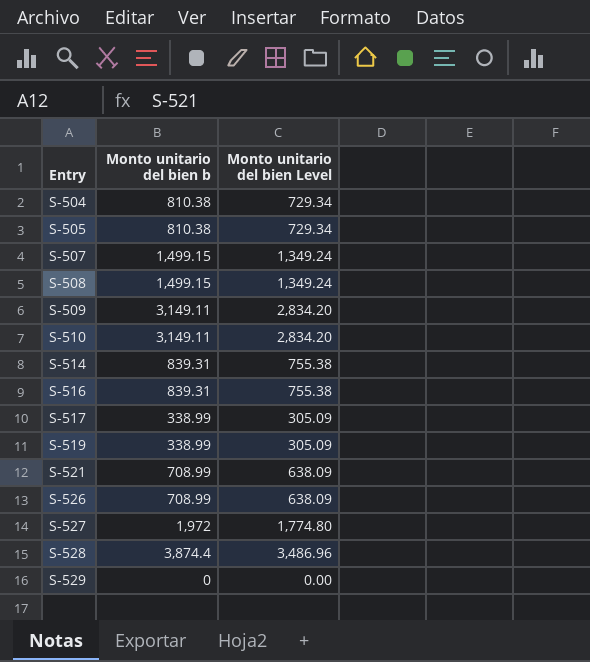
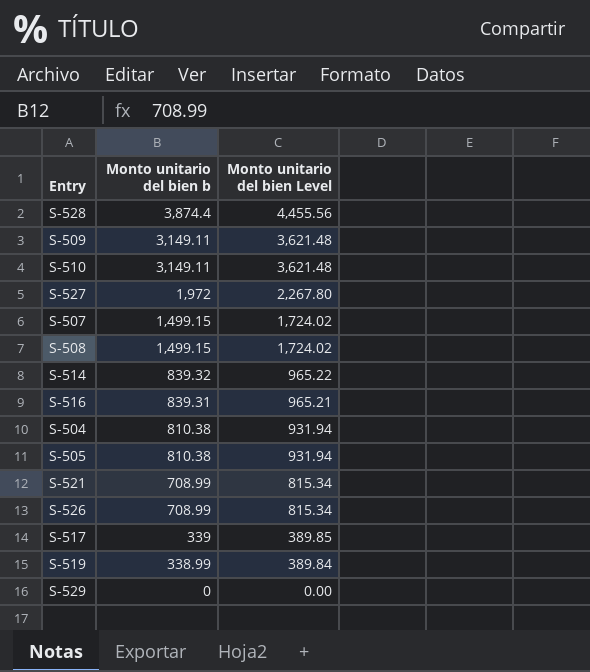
row order: Entry ascending -> Monto unitario del bien b descending
column Monto unitario del bien Level | formula: [Monto unitario del bien b] * 0.9 -> [Monto unitario del bien b] * 1.15
S-514 | Monto unitario del bien b: 839.31 -> 839.32
S-517 | Monto unitario del bien b: 338.99 -> 339

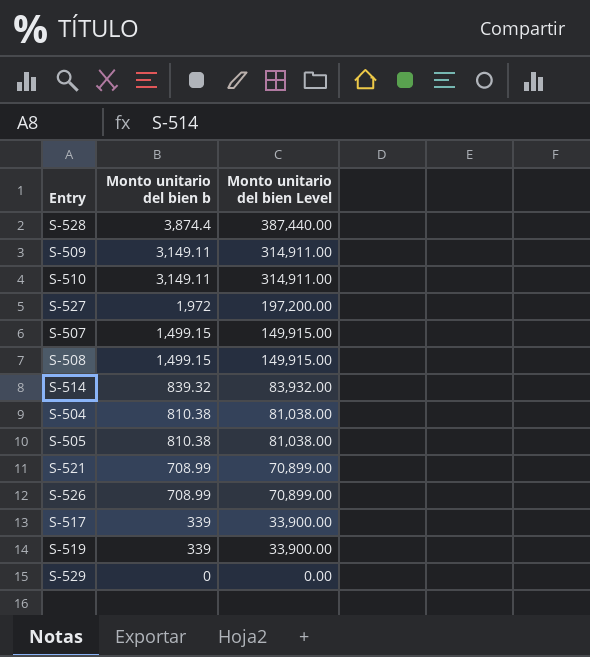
column Monto unitario del bien Level | formula: [Monto unitario del bien b] * 1.15 -> [Monto unitario del bien b] * 100
row S-516: 839.31 | 965.21 -> none
S-519 | Monto unitario del bien b: 338.99 -> 339

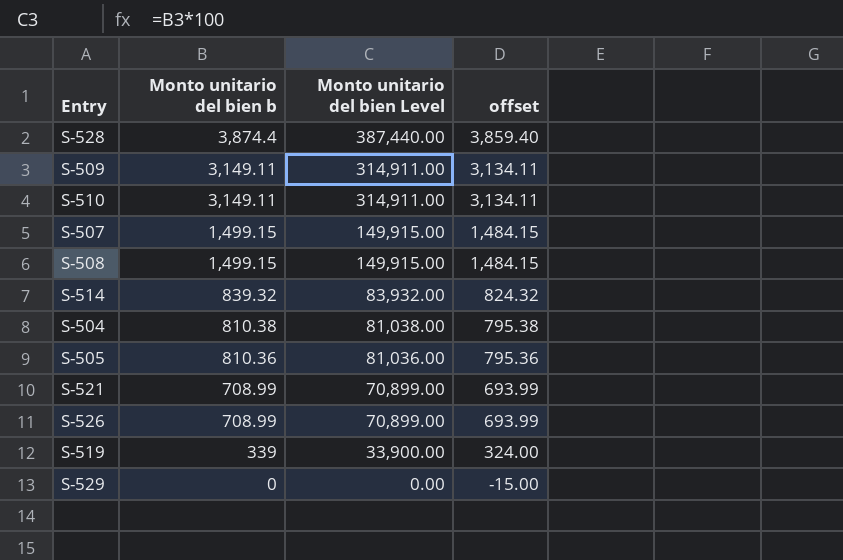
column offset | formula: none -> [Monto unitario del bien b] - 15
row S-527: 1,972 | 197,200.00 -> none
row S-517: 339 | 33,900.00 -> none
S-505 | Monto unitario del bien b: 810.38 -> 810.36
S-505 | Monto unitario del bien Level: 81,038.00 -> 81,036.00

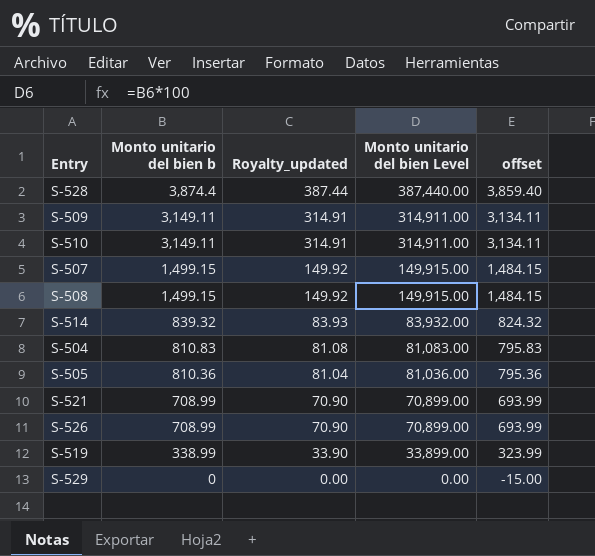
column Royalty_updated | formula: none -> [Monto unitario del bien b] * 0.1
S-504 | Monto unitario del bien b: 810.38 -> 810.83
S-504 | Monto unitario del bien Level: 81,038.00 -> 81,083.00
S-504 | offset: 795.38 -> 795.83
S-519 | Monto unitario del bien b: 339 -> 338.99
S-519 | Monto unitario del bien Level: 33,900.00 -> 33,899.00
S-519 | offset: 324.00 -> 323.99

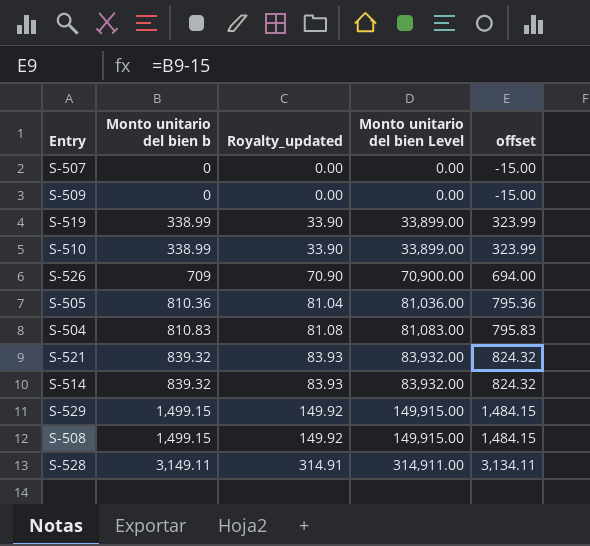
row order: Monto unitario del bien b descending -> Monto unitario del bien b ascending
S-507 | Monto unitario del bien b: 1,499.15 -> 0
S-507 | Royalty_updated: 149.92 -> 0.00
S-507 | Monto unitario del bien Level: 149,915.00 -> 0.00
S-507 | offset: 1,484.15 -> -15.00
S-509 | Monto unitario del bien b: 3,149.11 -> 0
S-509 | Royalty_updated: 314.91 -> 0.00
S-509 | Monto unitario del bien Level: 314,911.00 -> 0.00
S-509 | offset: 3,134.11 -> -15.00
S-510 | Monto unitario del bien b: 3,149.11 -> 338.99
S-510 | Royalty_updated: 314.91 -> 33.90
S-510 | Monto unitario del bien Level: 314,911.00 -> 33,899.00
S-510 | offset: 3,134.11 -> 323.99
S-526 | Monto unitario del bien b: 708.99 -> 709
S-526 | Monto unitario del bien Level: 70,899.00 -> 70,900.00
S-526 | offset: 693.99 -> 694.00
S-521 | Monto unitario del bien b: 708.99 -> 839.32
S-521 | Royalty_updated: 70.90 -> 83.93
S-521 | Monto unitario del bien Level: 70,899.00 -> 83,932.00
S-521 | offset: 693.99 -> 824.32
S-529 | Monto unitario del bien b: 0 -> 1,499.15
S-529 | Royalty_updated: 0.00 -> 149.92
S-529 | Monto unitario del bien Level: 0.00 -> 149,915.00
S-529 | offset: -15.00 -> 1,484.15
S-528 | Monto unitario del bien b: 3,874.4 -> 3,149.11
S-528 | Royalty_updated: 387.44 -> 314.91
S-528 | Monto unitario del bien Level: 387,440.00 -> 314,911.00
S-528 | offset: 3,859.40 -> 3,134.11

